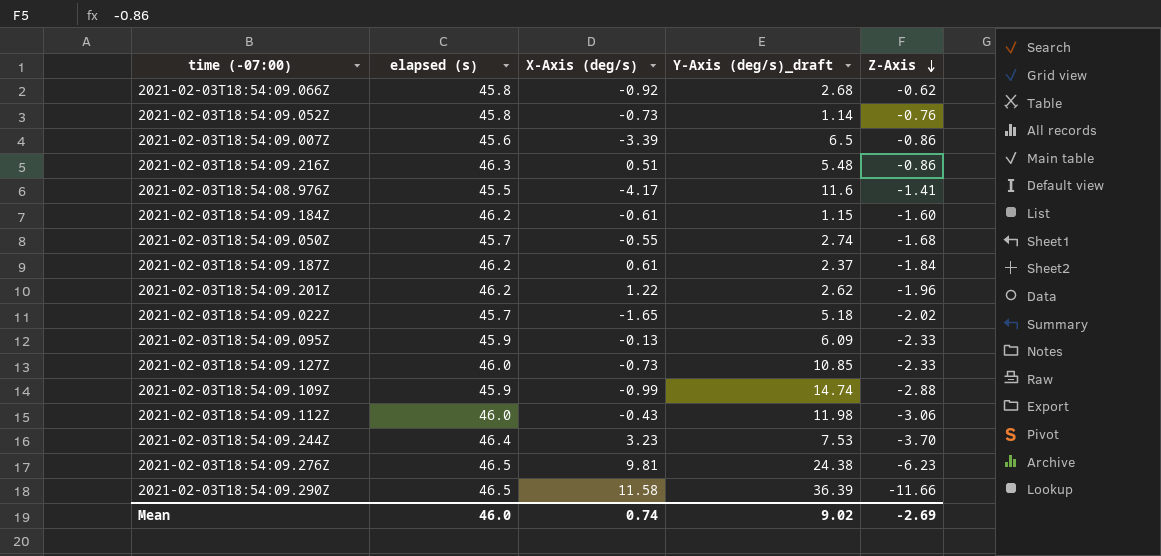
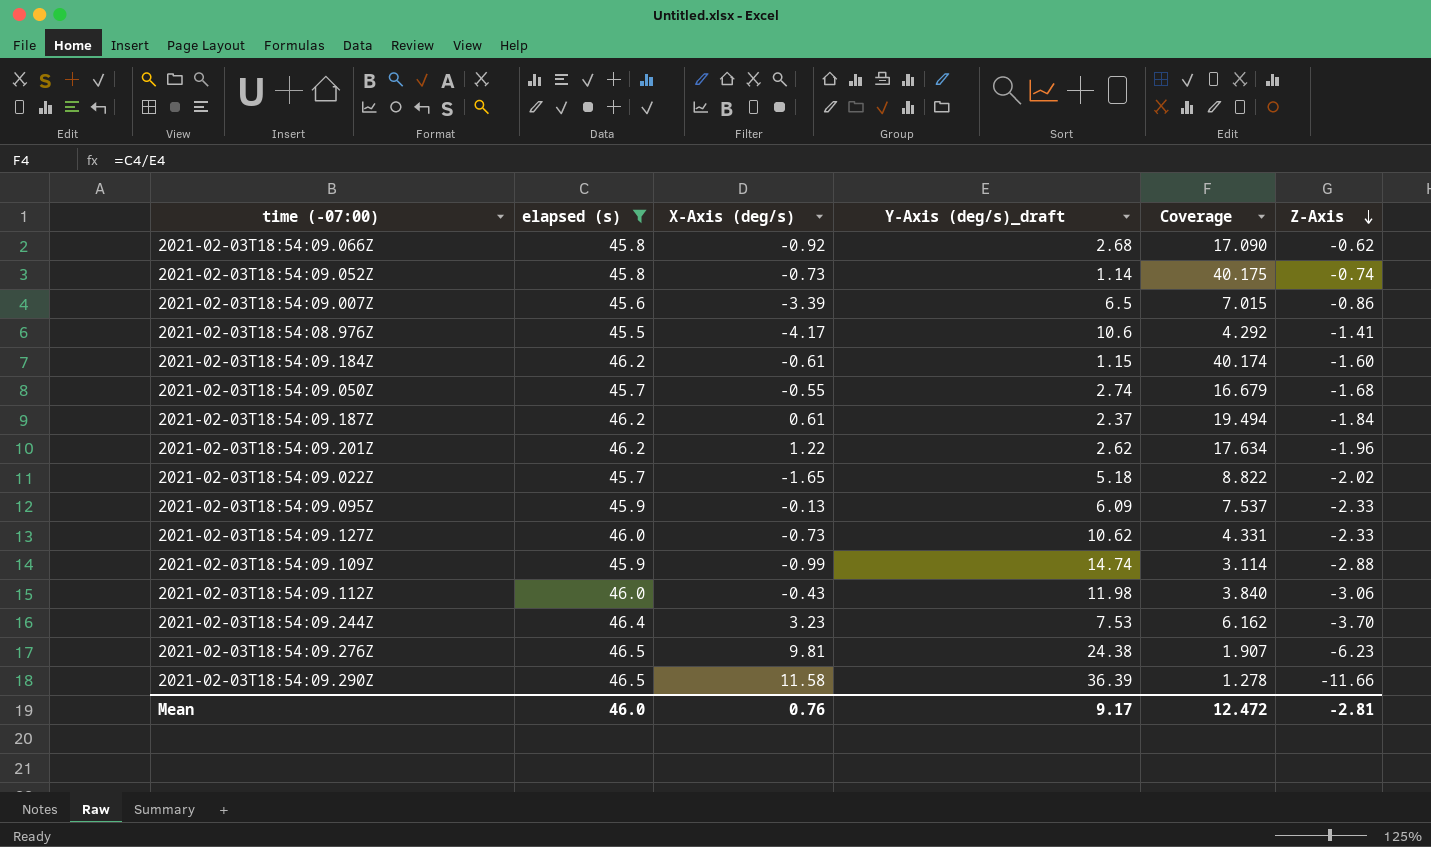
filter: none -> elapsed (s) != 46.3
column Coverage | formula: none -> [elapsed (s)] / [Y-Axis (deg/s)_draft]
2021-02-03T18:54:09.052Z | Z-Axis: -0.76 -> -0.74
2021-02-03T18:54:08.976Z | Y-Axis (deg/s)_draft: 11.6 -> 10.6
2021-02-03T18:54:09.127Z | Y-Axis (deg/s)_draft: 10.85 -> 10.62
Mean | X-Axis (deg/s): 0.74 -> 0.76
Mean | Y-Axis (deg/s)_draft: 9.02 -> 9.17
Mean | Z-Axis: -2.69 -> -2.81

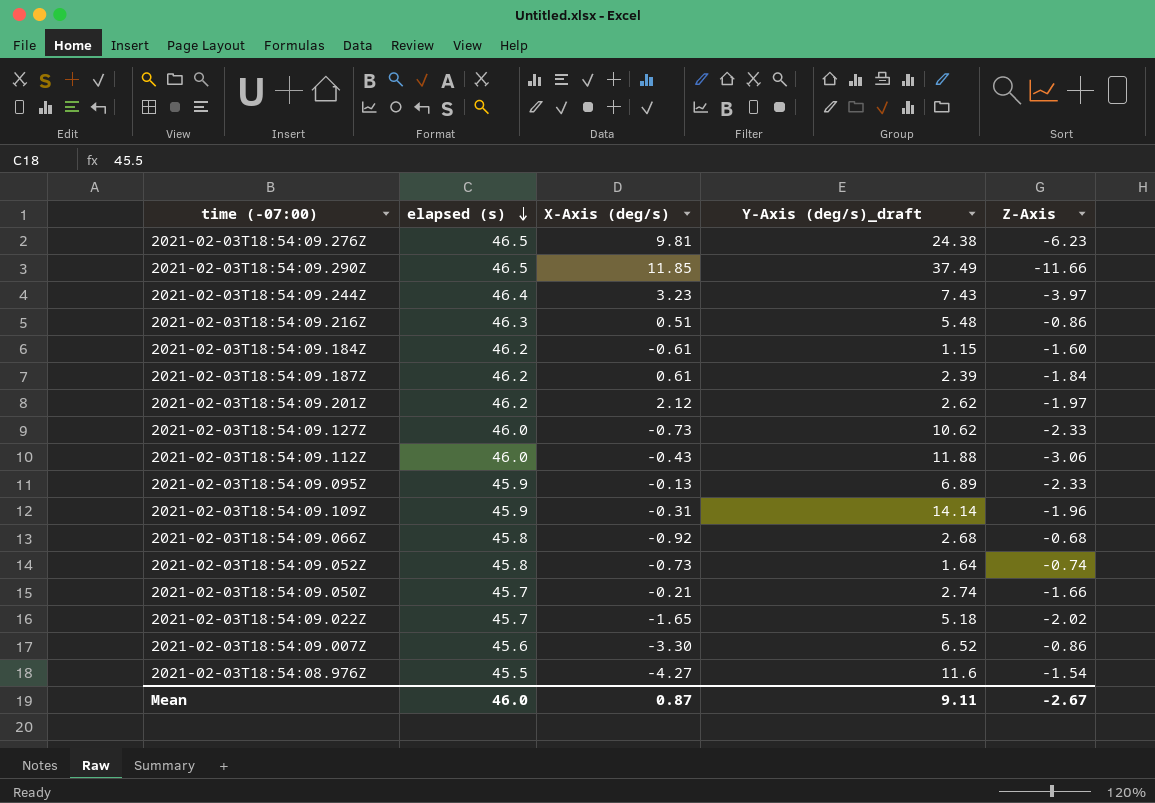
filter: elapsed (s) != 46.3 -> none
row order: Z-Axis descending -> elapsed (s) descending
column Coverage | formula: [elapsed (s)] / [Y-Axis (deg/s)_draft] -> none
2021-02-03T18:54:09.290Z | X-Axis (deg/s): 11.58 -> 11.85
2021-02-03T18:54:09.290Z | Y-Axis (deg/s)_draft: 36.39 -> 37.49
2021-02-03T18:54:09.244Z | Y-Axis (deg/s)_draft: 7.53 -> 7.43
2021-02-03T18:54:09.244Z | Z-Axis: -3.70 -> -3.97
2021-02-03T18:54:09.187Z | Y-Axis (deg/s)_draft: 2.37 -> 2.39
2021-02-03T18:54:09.201Z | X-Axis (deg/s): 1.22 -> 2.12
2021-02-03T18:54:09.201Z | Z-Axis: -1.96 -> -1.97
2021-02-03T18:54:09.112Z | Y-Axis (deg/s)_draft: 11.98 -> 11.88
2021-02-03T18:54:09.095Z | Y-Axis (deg/s)_draft: 6.09 -> 6.89
2021-02-03T18:54:09.109Z | X-Axis (deg/s): -0.99 -> -0.31
2021-02-03T18:54:09.109Z | Y-Axis (deg/s)_draft: 14.74 -> 14.14
2021-02-03T18:54:09.109Z | Z-Axis: -2.88 -> -1.96
2021-02-03T18:54:09.066Z | Z-Axis: -0.62 -> -0.68
2021-02-03T18:54:09.052Z | Y-Axis (deg/s)_draft: 1.14 -> 1.64
2021-02-03T18:54:09.050Z | X-Axis (deg/s): -0.55 -> -0.21
2021-02-03T18:54:09.050Z | Z-Axis: -1.68 -> -1.66
2021-02-03T18:54:09.007Z | X-Axis (deg/s): -3.39 -> -3.30
2021-02-03T18:54:09.007Z | Y-Axis (deg/s)_draft: 6.5 -> 6.52
2021-02-03T18:54:08.976Z | X-Axis (deg/s): -4.17 -> -4.27
2021-02-03T18:54:08.976Z | Y-Axis (deg/s)_draft: 10.6 -> 11.6
2021-02-03T18:54:08.976Z | Z-Axis: -1.41 -> -1.54
Mean | X-Axis (deg/s): 0.76 -> 0.87
Mean | Y-Axis (deg/s)_draft: 9.17 -> 9.11
Mean | Z-Axis: -2.81 -> -2.67

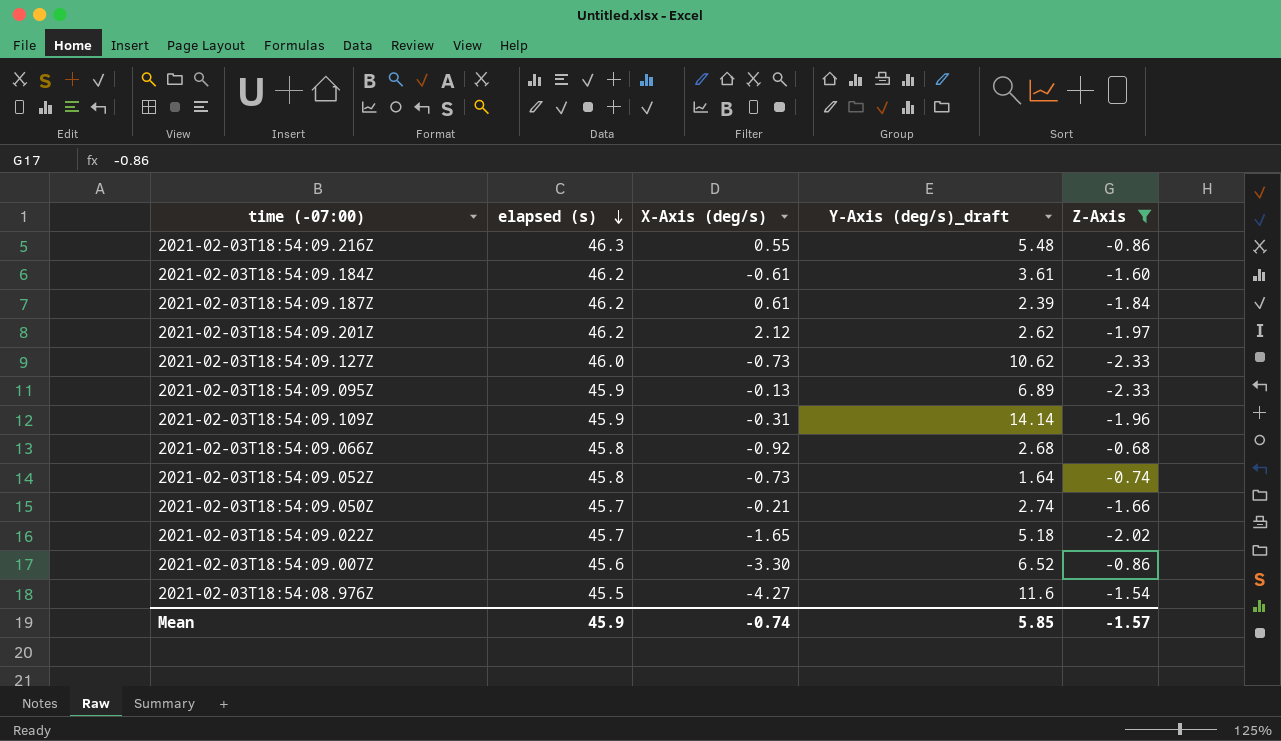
filter: none -> Z-Axis >= -2.33
2021-02-03T18:54:09.216Z | X-Axis (deg/s): 0.51 -> 0.55
2021-02-03T18:54:09.184Z | Y-Axis (deg/s)_draft: 1.15 -> 3.61
Mean | elapsed (s): 46.0 -> 45.9
Mean | X-Axis (deg/s): 0.87 -> -0.74
Mean | Y-Axis (deg/s)_draft: 9.11 -> 5.85
Mean | Z-Axis: -2.67 -> -1.57

